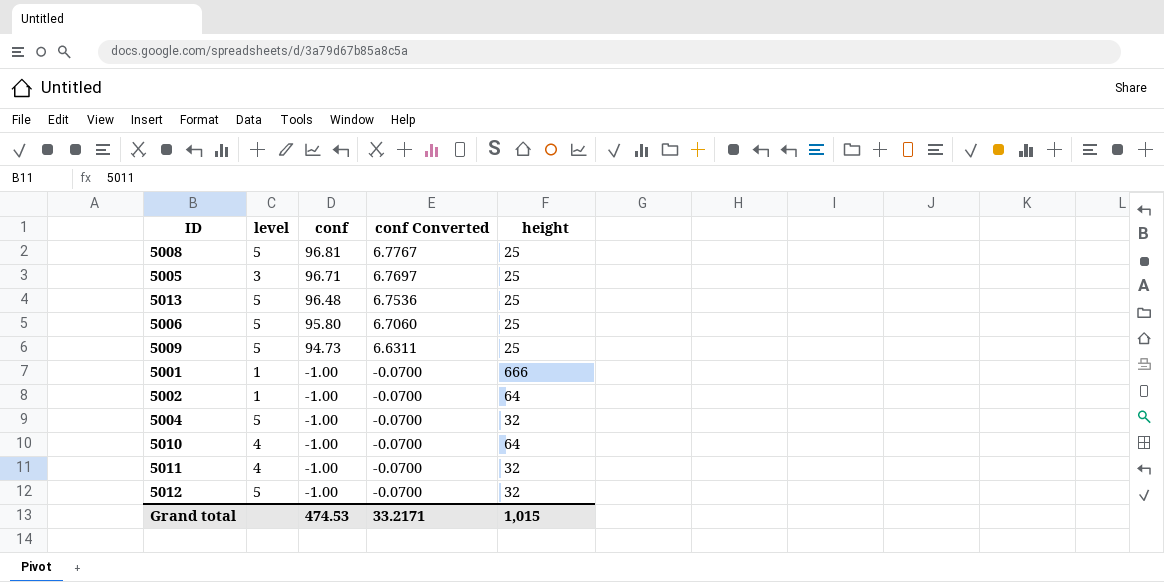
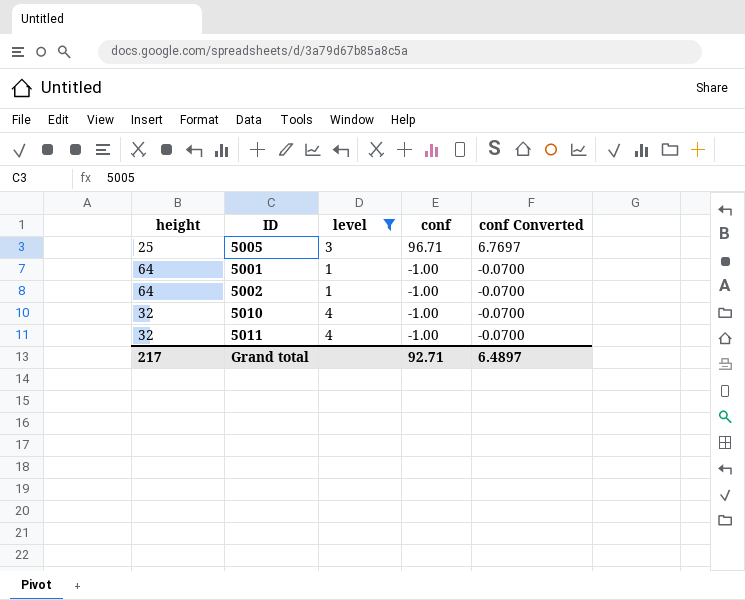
filter: none -> level != 5
column height | position: 5 -> 1
5001 | height: 666 -> 64
5010 | height: 64 -> 32
Grand total | height: 1,015 -> 217
Grand total | conf: 474.53 -> 92.71
Grand total | conf Converted: 33.2171 -> 6.4897

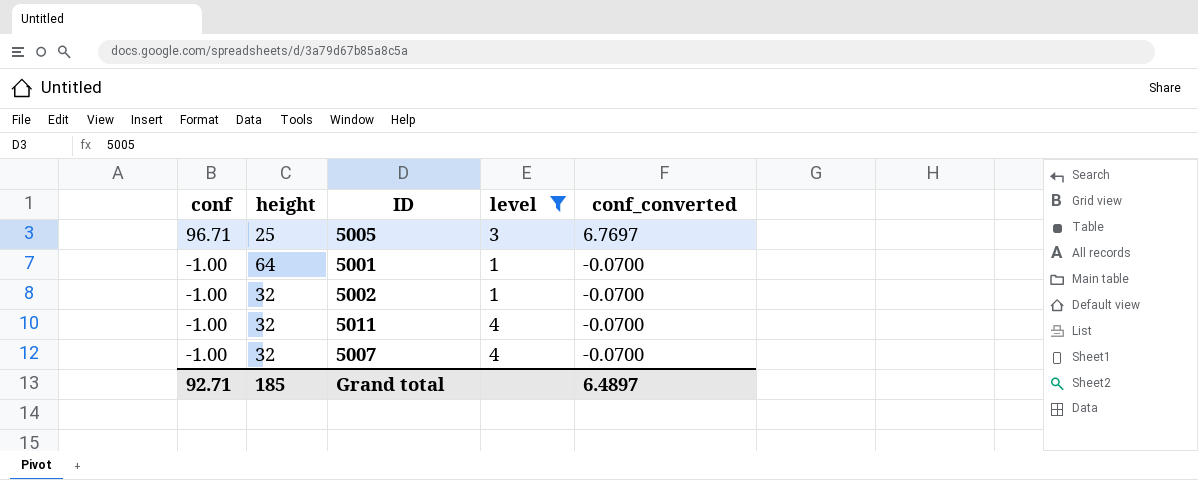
column conf | position: 4 -> 1
column name: conf Converted -> conf_converted
row 5010: 32 | 4 | -1.00 | -0.0700 -> none
5002 | height: 64 -> 32
row 5007: none -> -1.00 | 32 | 4 | -0.0700
Grand total | height: 217 -> 185

